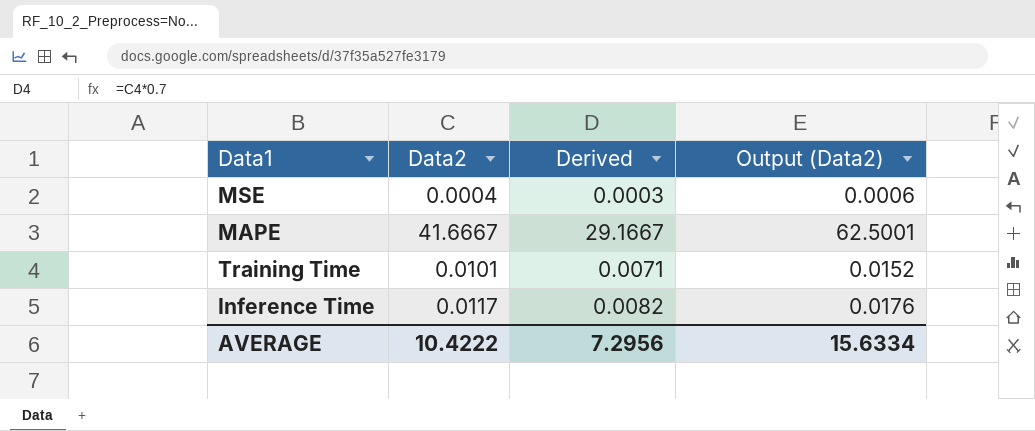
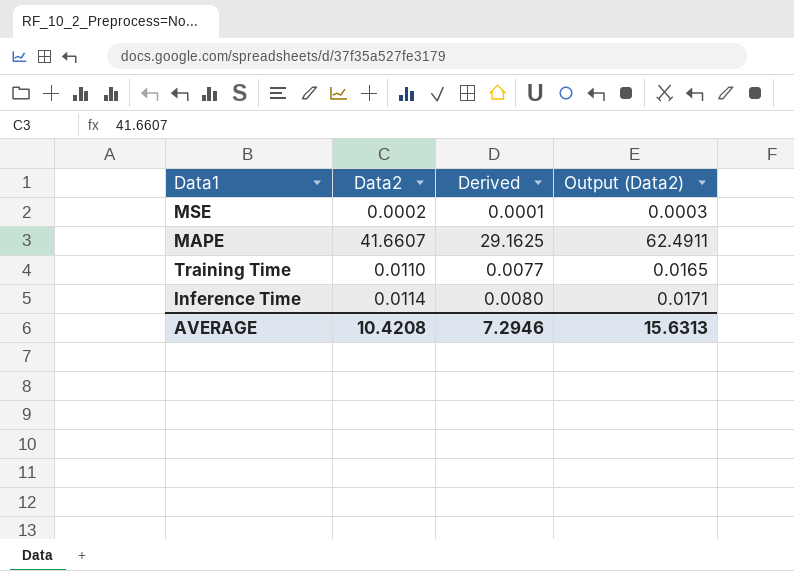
MSE | Data2: 0.0004 -> 0.0002
MSE | Derived: 0.0003 -> 0.0001
MSE | Output (Data2): 0.0006 -> 0.0003
MAPE | Data2: 41.6667 -> 41.6607
MAPE | Derived: 29.1667 -> 29.1625
MAPE | Output (Data2): 62.5001 -> 62.4911
Training Time | Data2: 0.0101 -> 0.0110
Training Time | Derived: 0.0071 -> 0.0077
Training Time | Output (Data2): 0.0152 -> 0.0165
Inference Time | Data2: 0.0117 -> 0.0114
Inference Time | Derived: 0.0082 -> 0.0080
Inference Time | Output (Data2): 0.0176 -> 0.0171
AVERAGE | Data2: 10.4222 -> 10.4208
AVERAGE | Derived: 7.2956 -> 7.2946
AVERAGE | Output (Data2): 15.6334 -> 15.6313

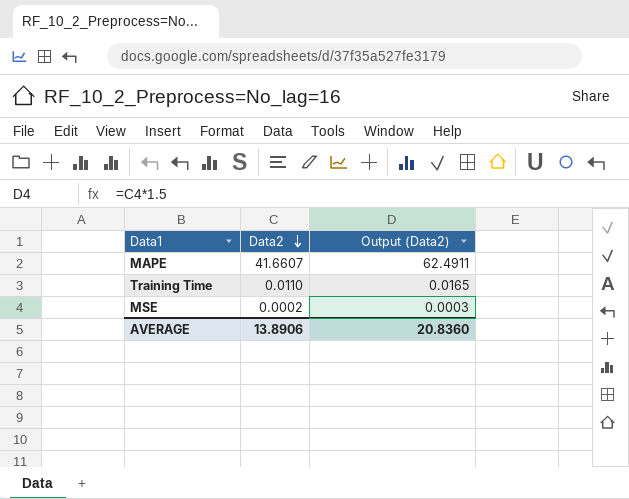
row order: none -> Data2 descending
column Derived | formula: [Data2] * 0.7 -> none
row Inference Time: 0.0114 | 0.0080 | 0.0171 -> none
AVERAGE | Data2: 10.4208 -> 13.8906
AVERAGE | Output (Data2): 15.6313 -> 20.8360

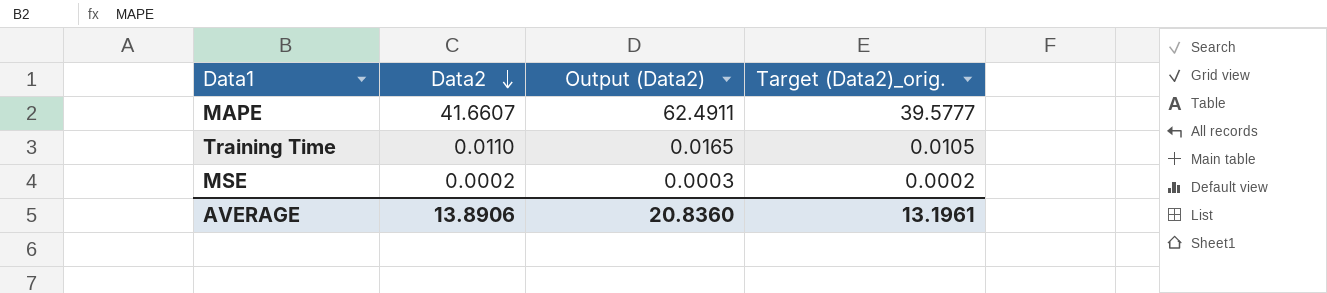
column Target (Data2)_orig. | formula: none -> [Data2] * 0.95

